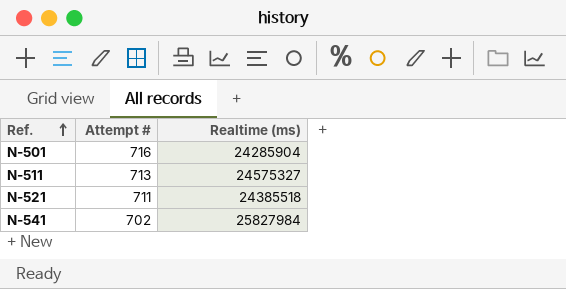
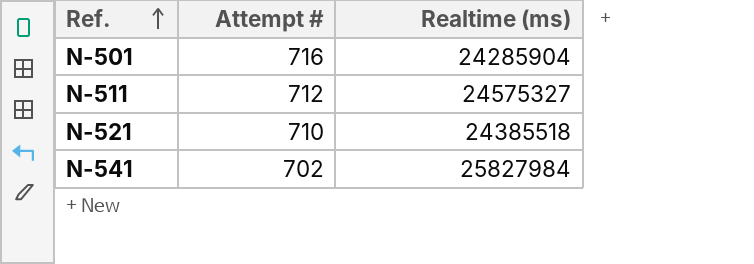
N-511 | Attempt #: 713 -> 712
N-521 | Attempt #: 711 -> 710

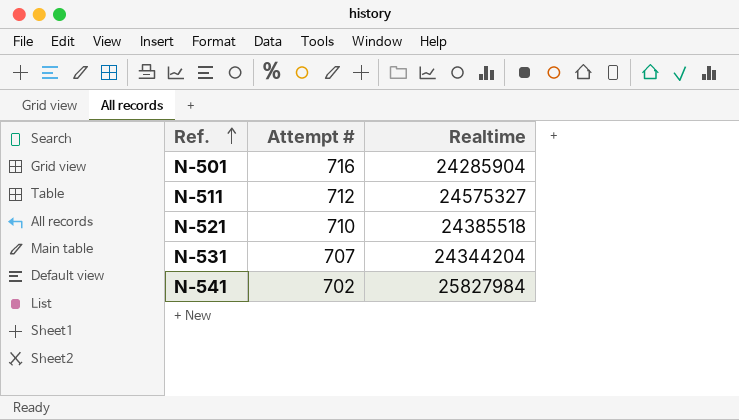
column name: Realtime (ms) -> Realtime
row N-531: none -> 707 | 24344204

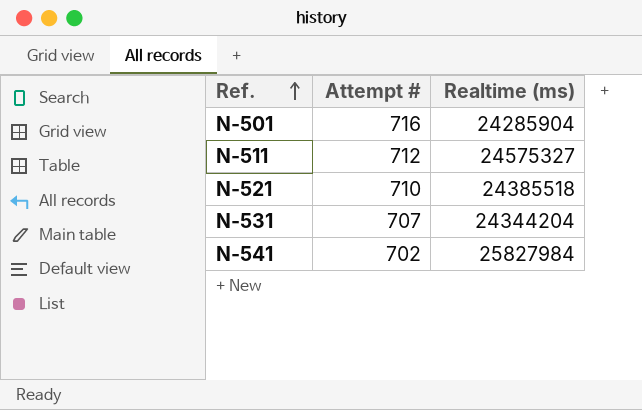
column name: Realtime -> Realtime (ms)

